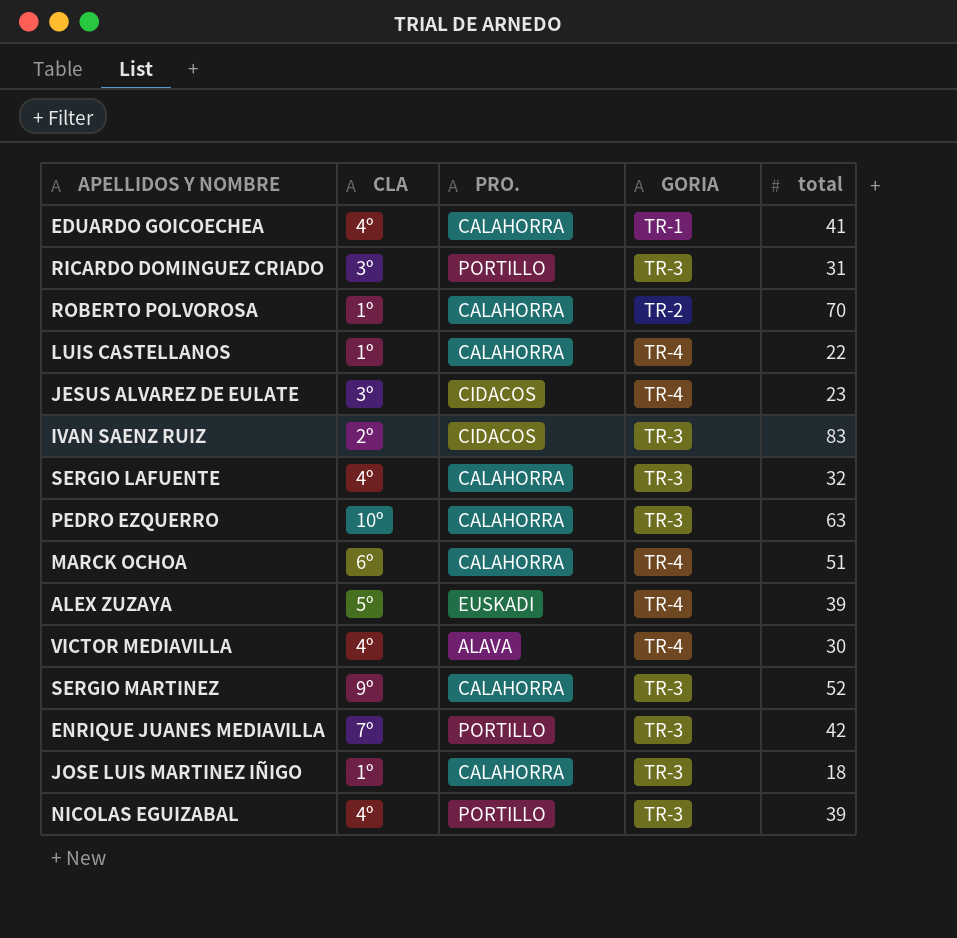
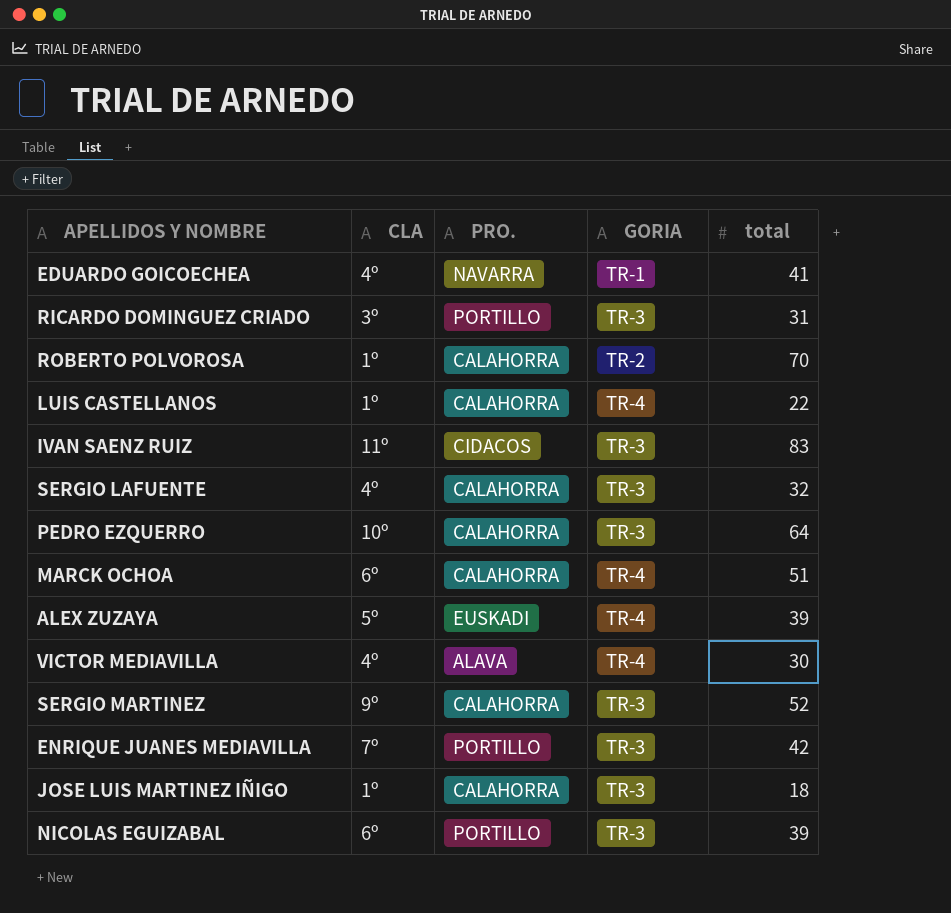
row JESUS ALVAREZ DE EULATE: 3º | CIDACOS | TR-4 | 23 -> none
EDUARDO GOICOECHEA | PRO.: CALAHORRA -> NAVARRA
IVAN SAENZ RUIZ | CLA: 2º -> 11º
PEDRO EZQUERRO | total: 63 -> 64
NICOLAS EGUIZABAL | CLA: 4º -> 6º

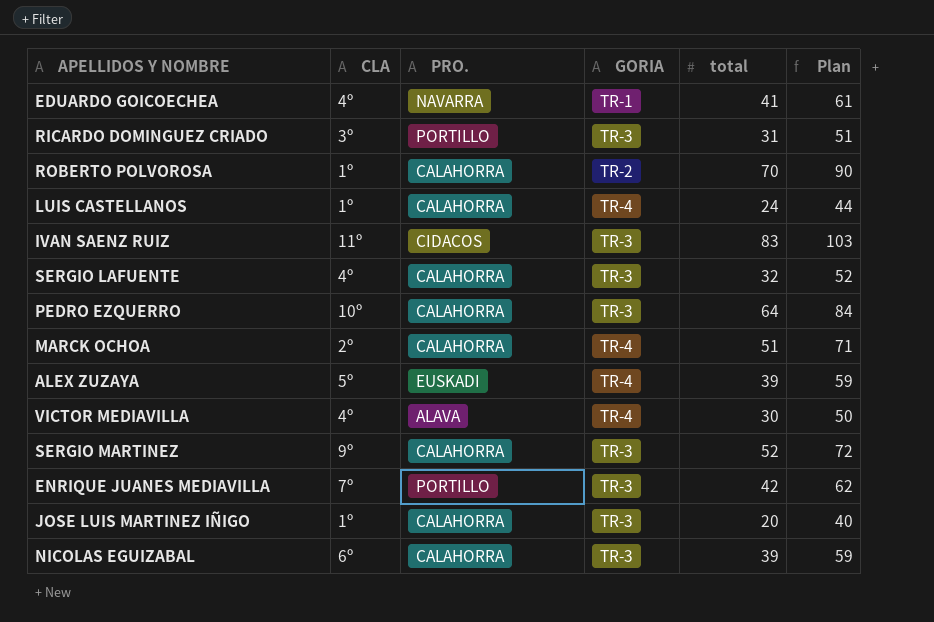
column Plan | formula: none -> [total] + 20
LUIS CASTELLANOS | total: 22 -> 24
MARCK OCHOA | CLA: 6º -> 2º
JOSE LUIS MARTINEZ IÑIGO | total: 18 -> 20
NICOLAS EGUIZABAL | PRO.: PORTILLO -> CALAHORRA

